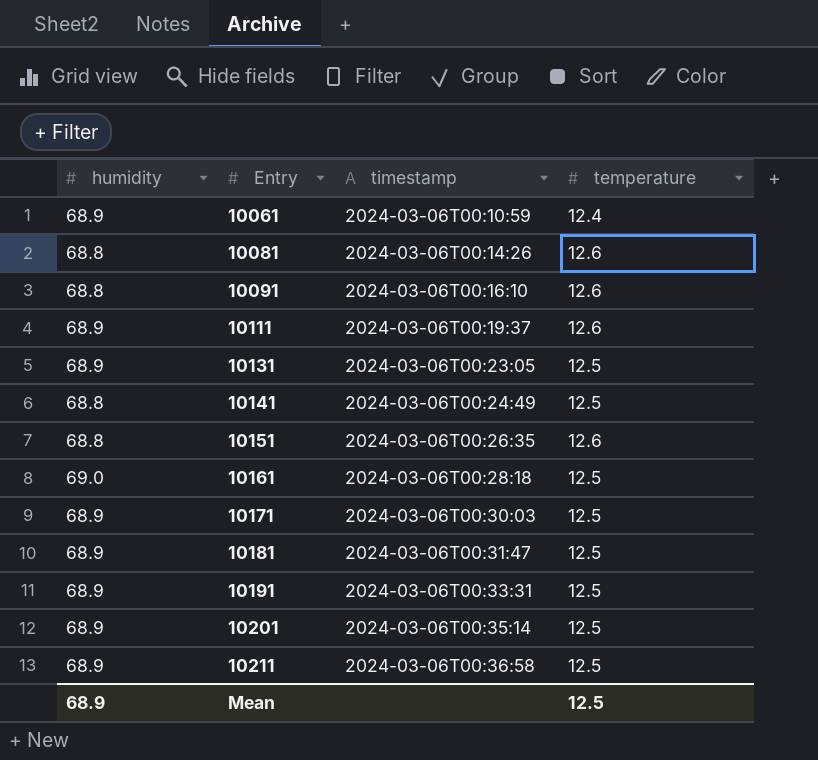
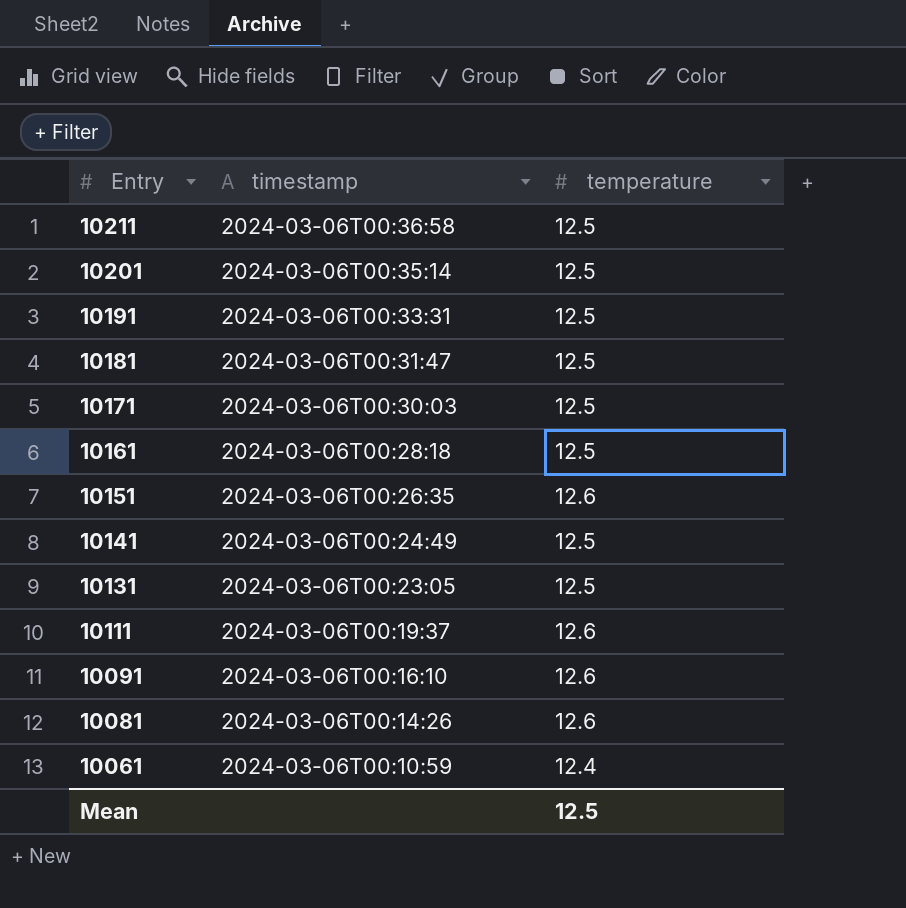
row order: Entry ascending -> Entry descending
column humidity | position: 1 -> none

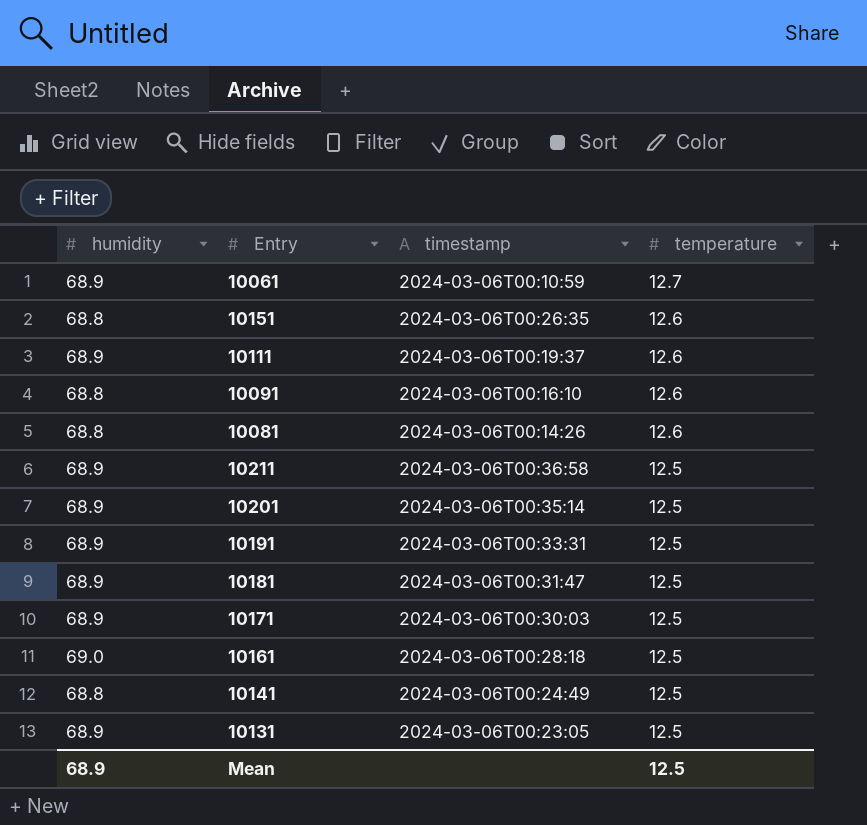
row order: Entry descending -> temperature descending
column humidity | position: none -> 1
10061 | temperature: 12.4 -> 12.7

